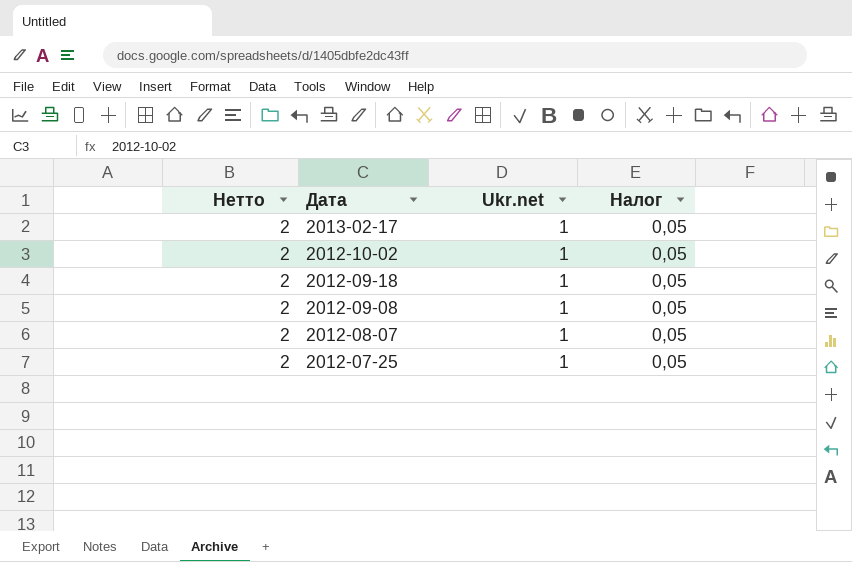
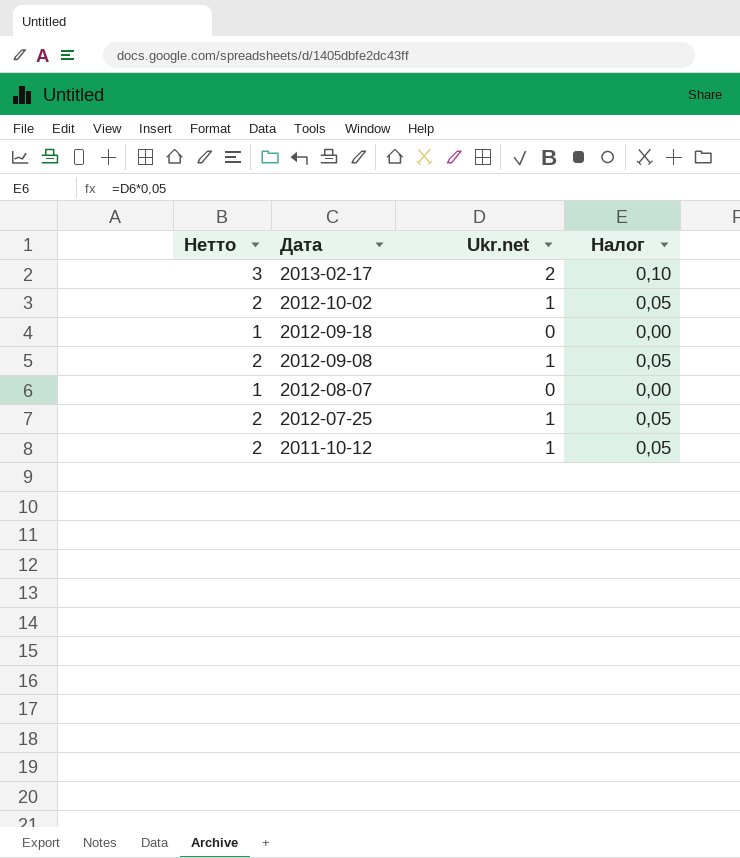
2013-02-17 | Нетто: 2 -> 3
2013-02-17 | Ukr.net: 1 -> 2
2013-02-17 | Налог: 0,05 -> 0,10
2012-09-18 | Нетто: 2 -> 1
2012-09-18 | Ukr.net: 1 -> 0
2012-09-18 | Налог: 0,05 -> 0,00
2012-08-07 | Нетто: 2 -> 1
2012-08-07 | Ukr.net: 1 -> 0
2012-08-07 | Налог: 0,05 -> 0,00
row 2011-10-12: none -> 2 | 1 | 0,05

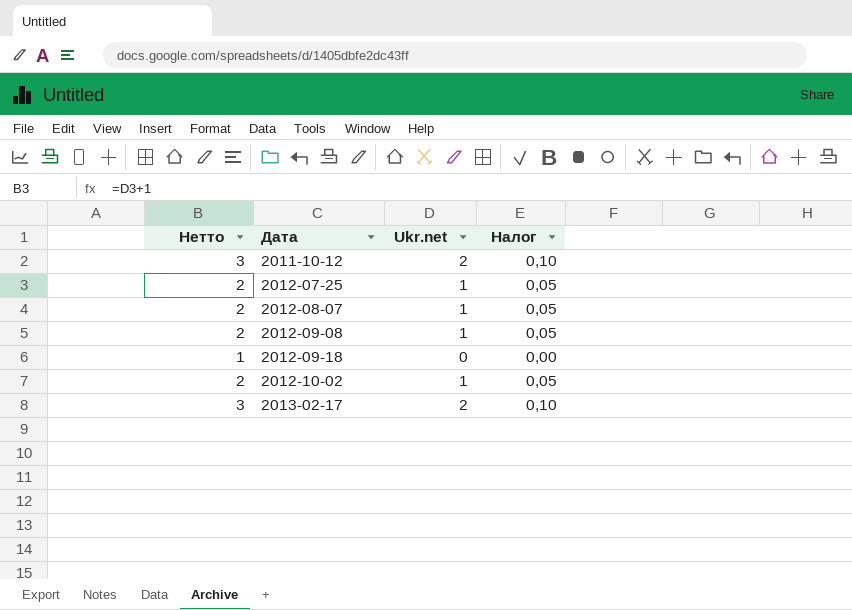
row order: Дата descending -> Дата ascending
2011-10-12 | Нетто: 2 -> 3
2011-10-12 | Ukr.net: 1 -> 2
2011-10-12 | Налог: 0,05 -> 0,10
2012-08-07 | Нетто: 1 -> 2
2012-08-07 | Ukr.net: 0 -> 1
2012-08-07 | Налог: 0,00 -> 0,05

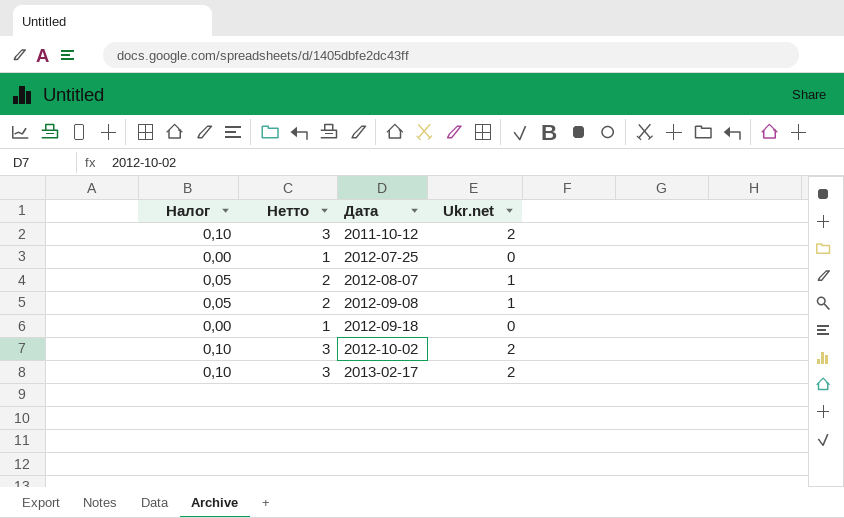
column Налог | position: 4 -> 1
2012-07-25 | Налог: 0,05 -> 0,00
2012-07-25 | Нетто: 2 -> 1
2012-07-25 | Ukr.net: 1 -> 0
2012-10-02 | Налог: 0,05 -> 0,10
2012-10-02 | Нетто: 2 -> 3
2012-10-02 | Ukr.net: 1 -> 2

